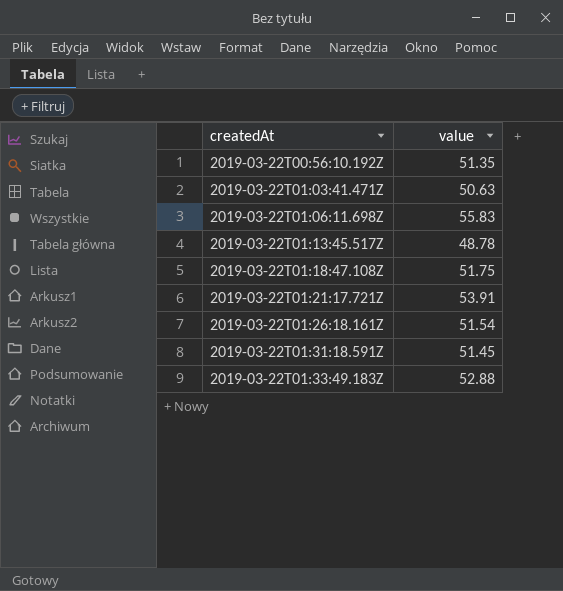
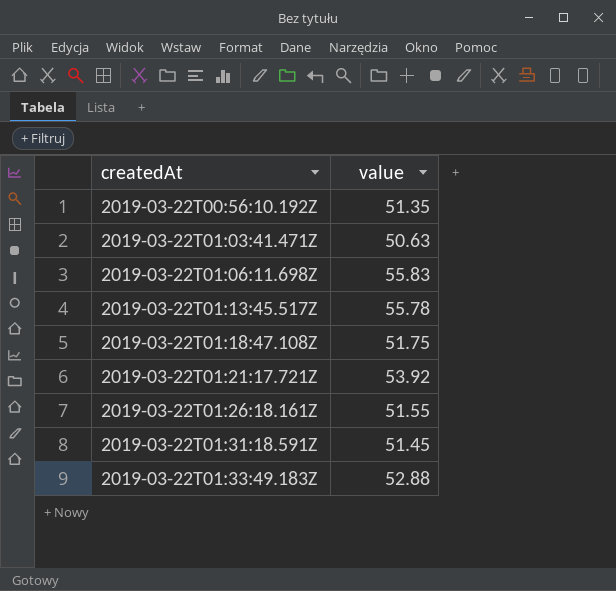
2019-03-22T01:13:45.517Z | value: 48.78 -> 55.78
2019-03-22T01:21:17.721Z | value: 53.91 -> 53.92
2019-03-22T01:26:18.161Z | value: 51.54 -> 51.55

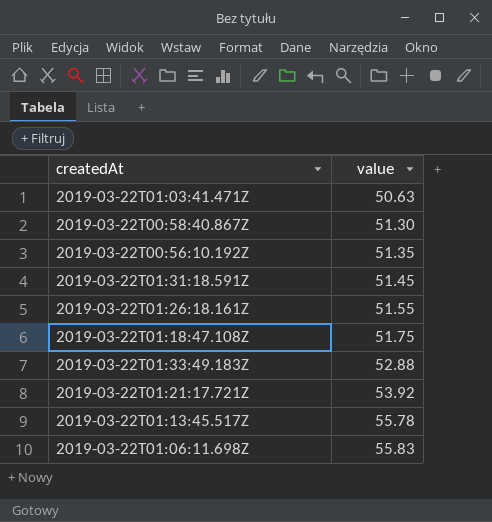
row order: createdAt ascending -> value ascending
row 2019-03-22T00:58:40.867Z: none -> 51.30

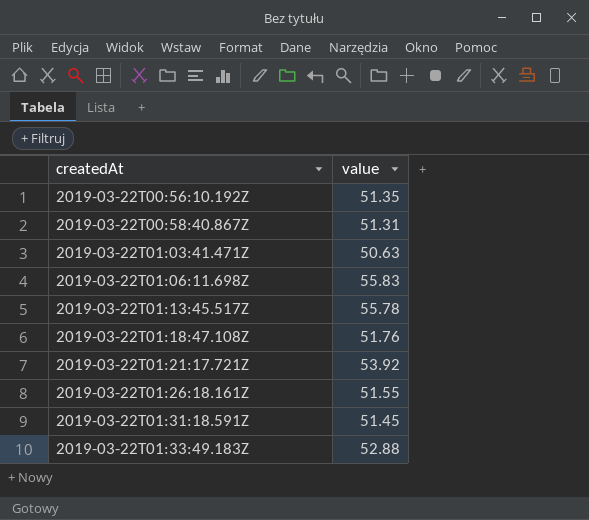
row order: value ascending -> createdAt ascending
2019-03-22T00:58:40.867Z | value: 51.30 -> 51.31
2019-03-22T01:18:47.108Z | value: 51.75 -> 51.76

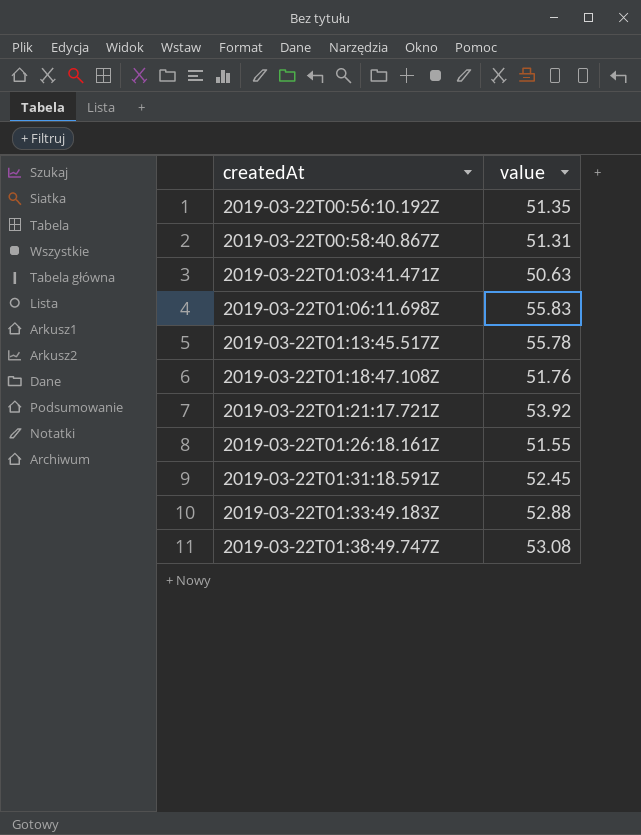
2019-03-22T01:31:18.591Z | value: 51.45 -> 52.45
row 2019-03-22T01:38:49.747Z: none -> 53.08

